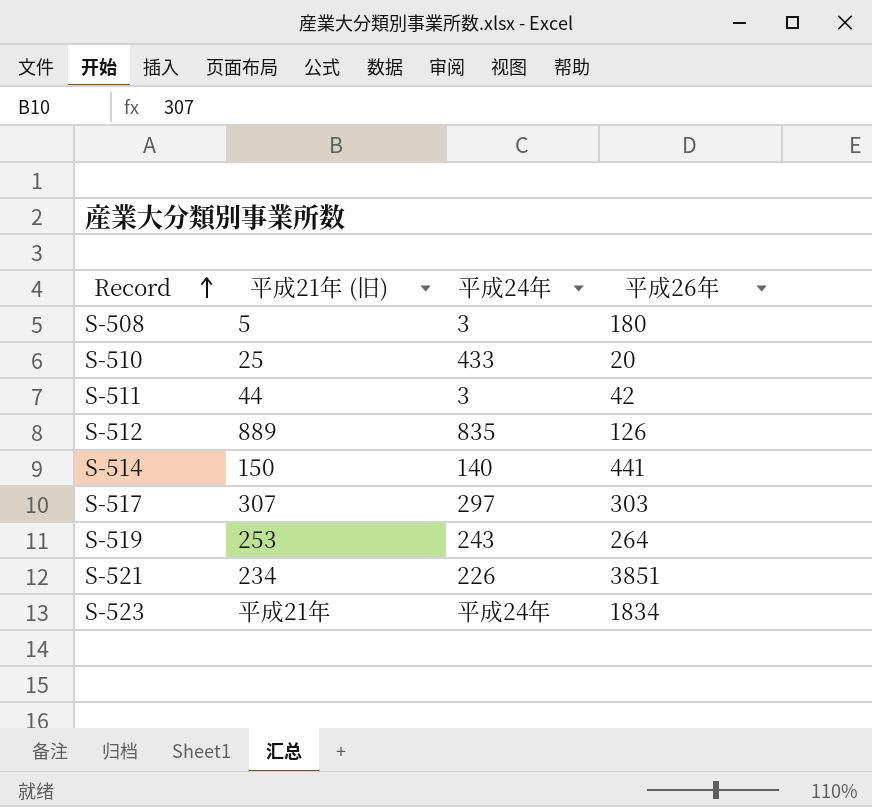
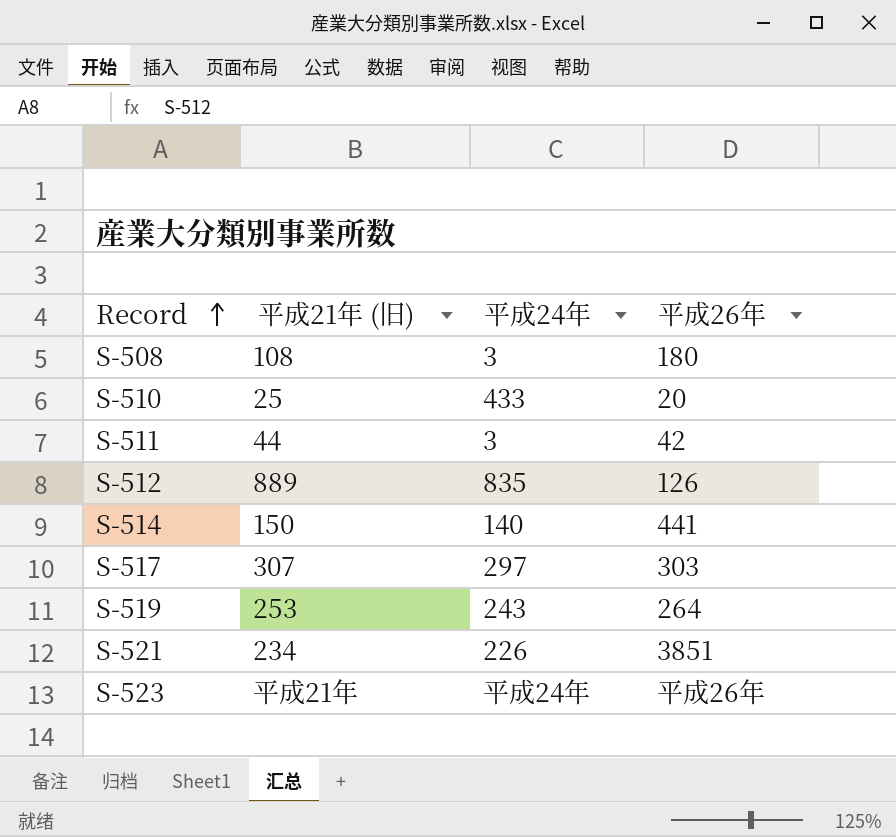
S-508 | 平成21年 (旧): 5 -> 108
S-523 | 平成26年: 1834 -> 平成26年

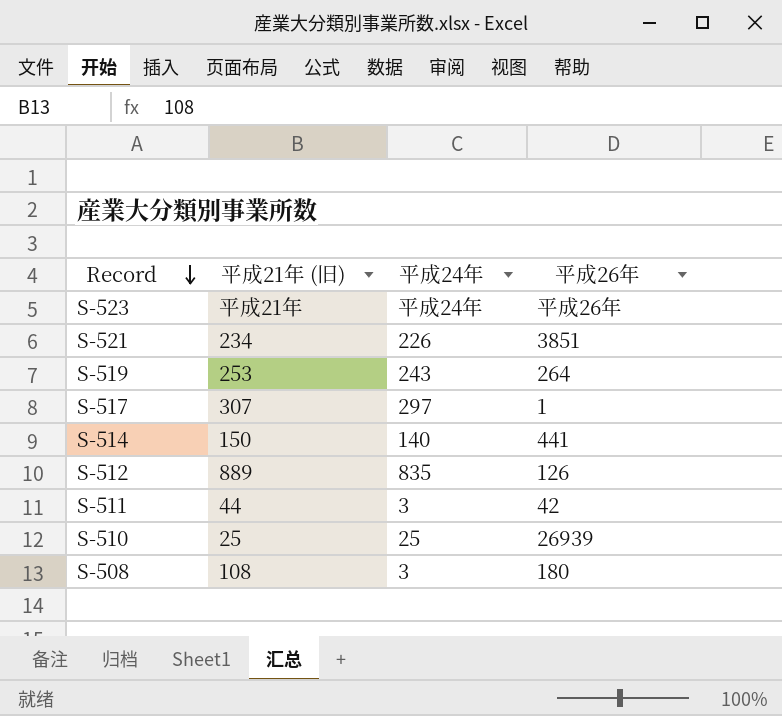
row order: Record ascending -> Record descending
S-517 | 平成26年: 303 -> 1
S-510 | 平成24年: 433 -> 25
S-510 | 平成26年: 20 -> 26939

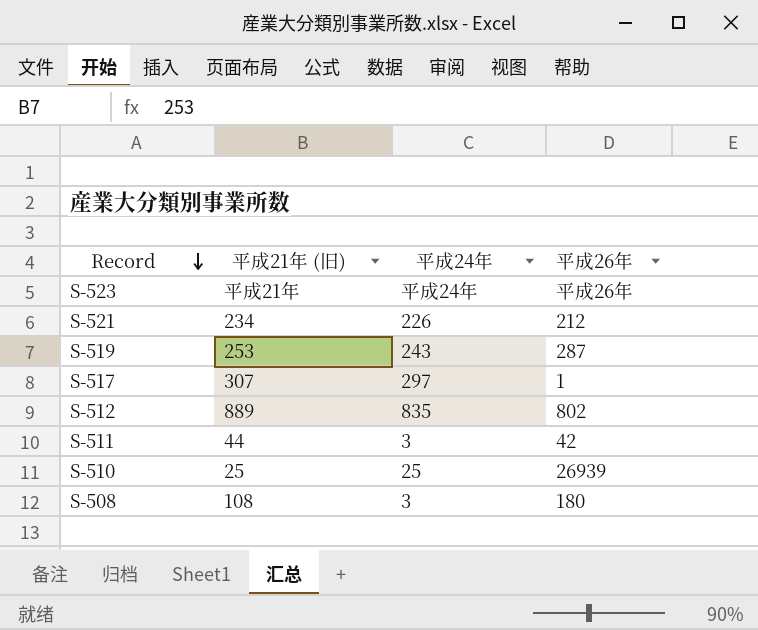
row S-514: 150 | 140 | 441 -> none
S-521 | 平成26年: 3851 -> 212
S-519 | 平成26年: 264 -> 287
S-512 | 平成26年: 126 -> 802

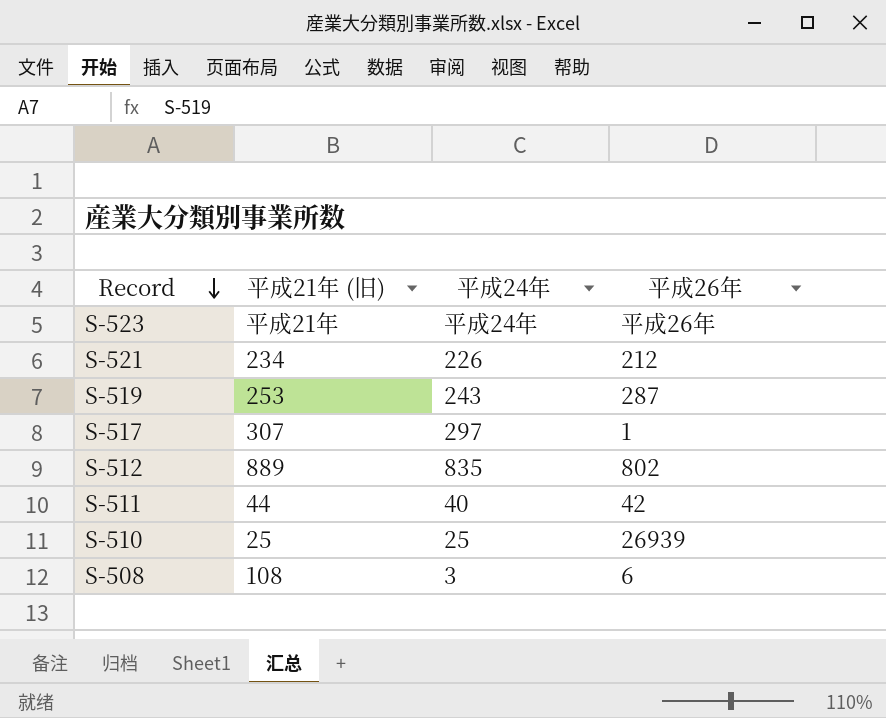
S-511 | 平成24年: 3 -> 40
S-508 | 平成26年: 180 -> 6

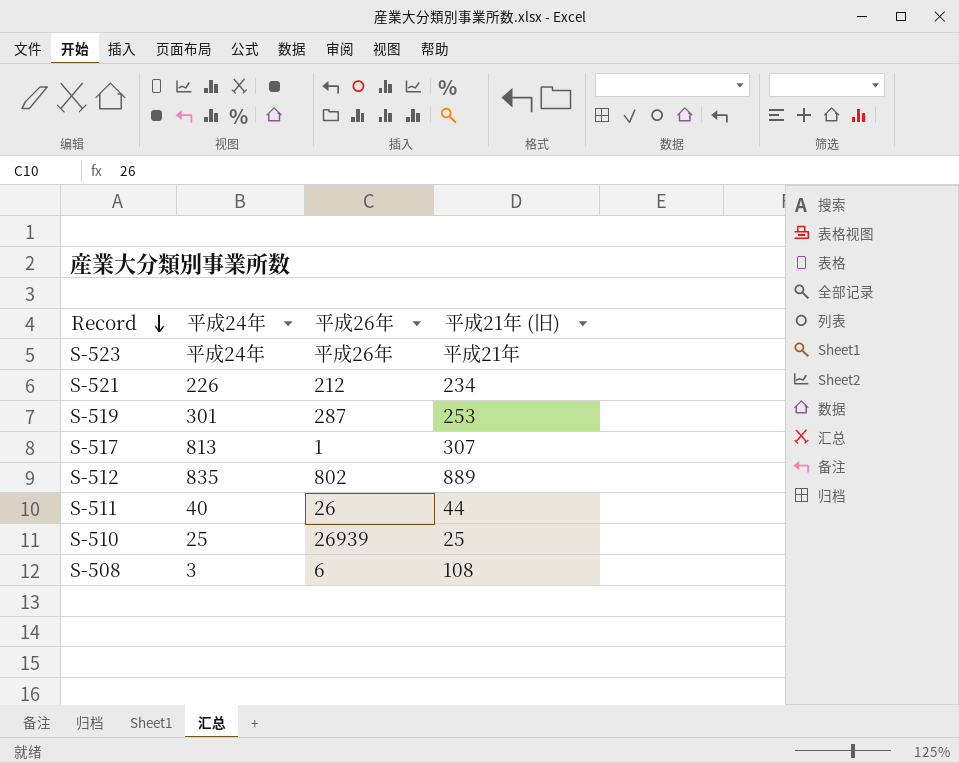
column 平成21年 (旧) | position: 2 -> 4
S-519 | 平成24年: 243 -> 301
S-517 | 平成24年: 297 -> 813
S-511 | 平成26年: 42 -> 26

